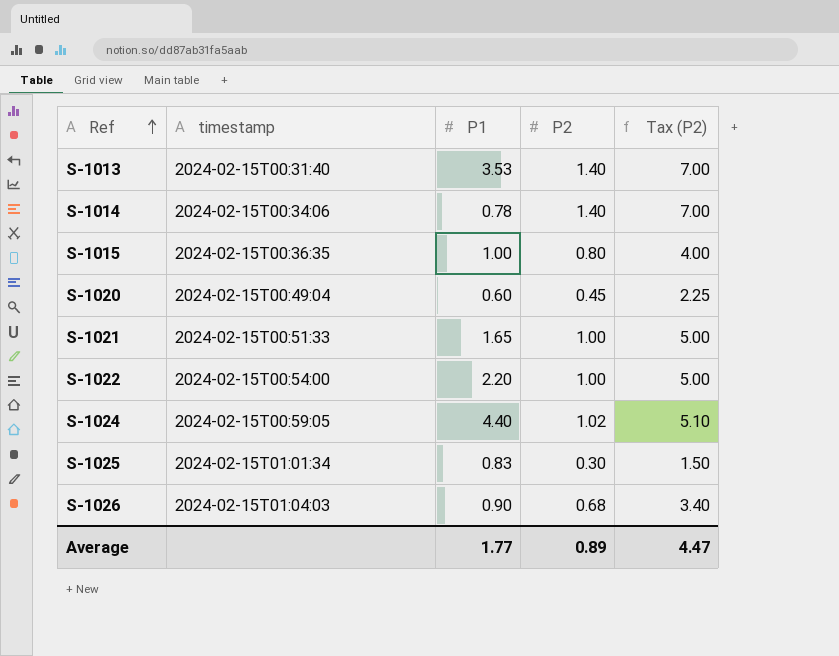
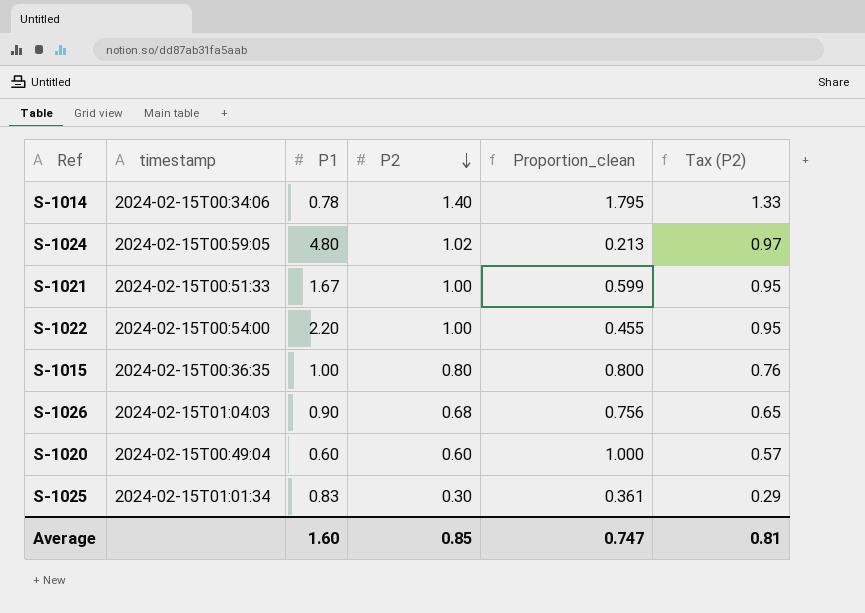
row order: Ref ascending -> P2 descending
column Proportion_clean | formula: none -> [P2] / [P1]
column Tax (P2) | formula: [P2] * 5 -> [P2] * 0.95
row S-1013: 2024-02-15T00:31:40 | 3.53 | 1.40 | 7.00 -> none
S-1024 | P1: 4.40 -> 4.80
S-1021 | P1: 1.65 -> 1.67
S-1020 | P2: 0.45 -> 0.60
Average | P1: 1.77 -> 1.60
Average | P2: 0.89 -> 0.85
Average | Tax (P2): 4.47 -> 0.81

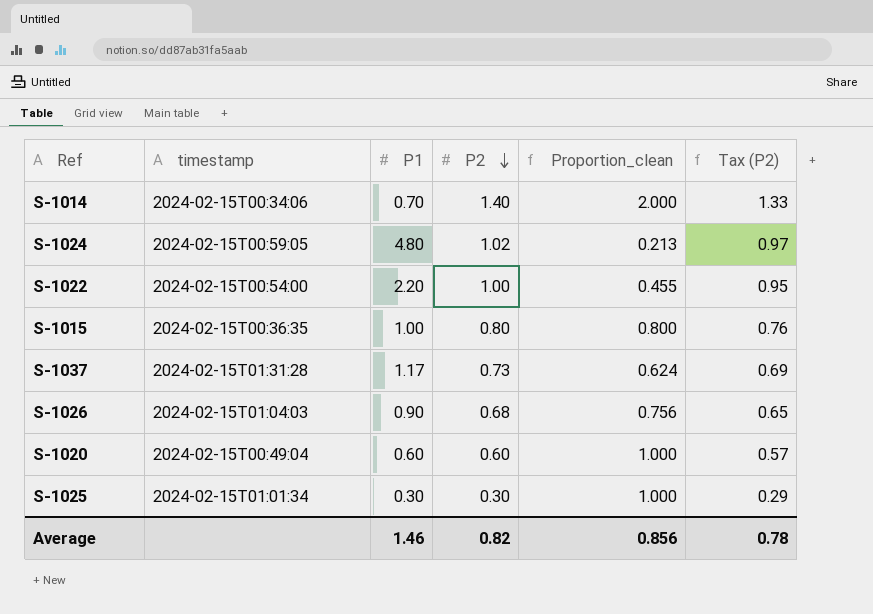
row S-1021: 2024-02-15T00:51:33 | 1.67 | 1.00 | 0.599 | 0.95 -> none
S-1014 | P1: 0.78 -> 0.70
S-1014 | Proportion_clean: 1.795 -> 2.000
row S-1037: none -> 2024-02-15T01:31:28 | 1.17 | 0.73 | 0.624 | 0.69
S-1025 | P1: 0.83 -> 0.30
S-1025 | Proportion_clean: 0.361 -> 1.000
Average | P1: 1.60 -> 1.46
Average | P2: 0.85 -> 0.82
Average | Proportion_clean: 0.747 -> 0.856
Average | Tax (P2): 0.81 -> 0.78

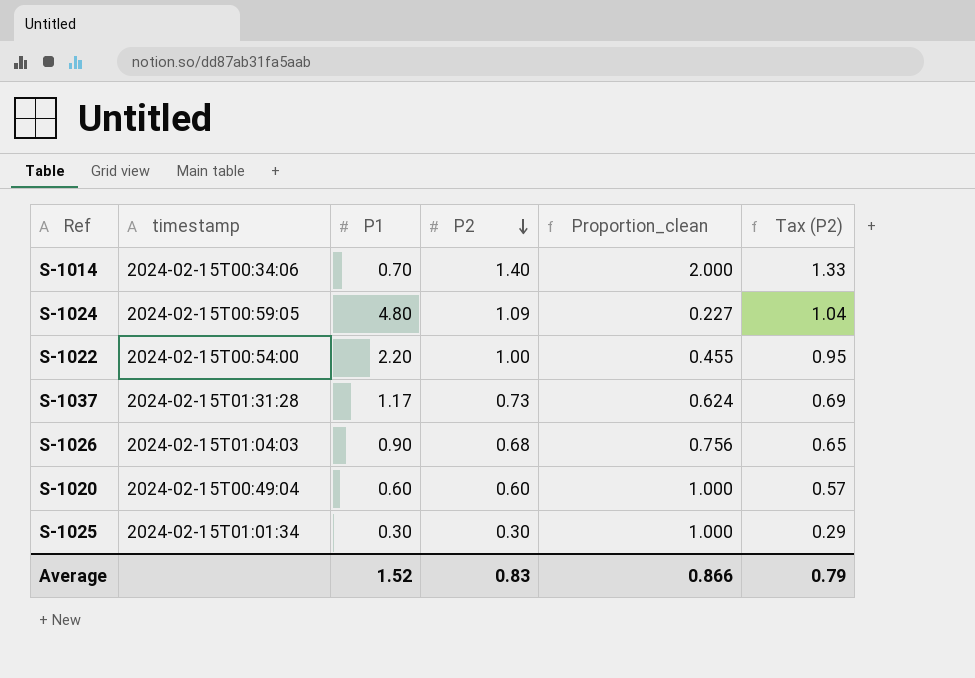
row S-1015: 2024-02-15T00:36:35 | 1.00 | 0.80 | 0.800 | 0.76 -> none
S-1024 | P2: 1.02 -> 1.09
S-1024 | Proportion_clean: 0.213 -> 0.227
S-1024 | Tax (P2): 0.97 -> 1.04
Average | P1: 1.46 -> 1.52
Average | P2: 0.82 -> 0.83
Average | Proportion_clean: 0.856 -> 0.866
Average | Tax (P2): 0.78 -> 0.79

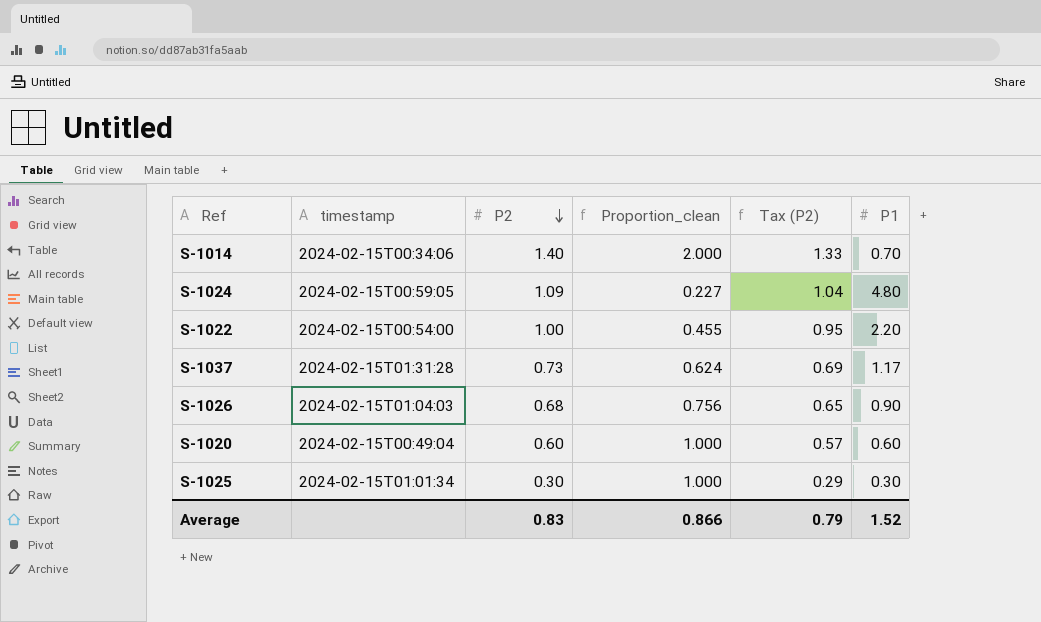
column P1 | position: 3 -> 6

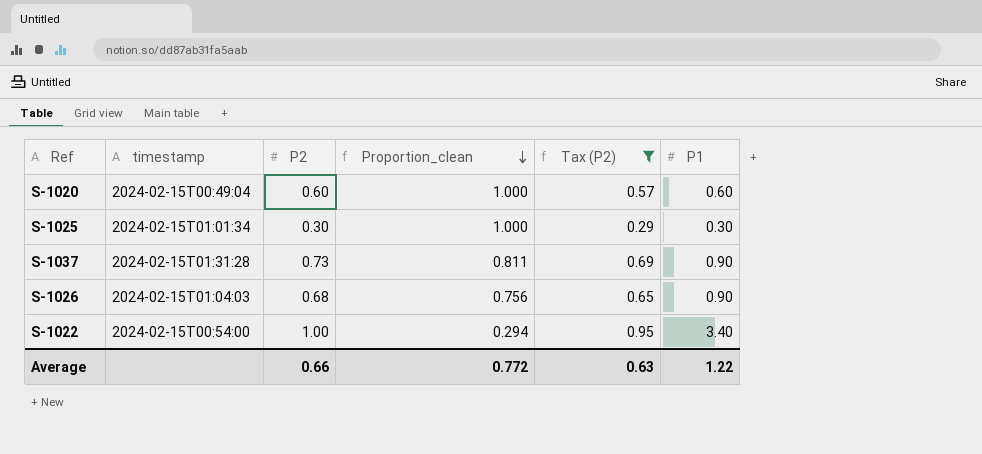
filter: none -> Tax (P2) <= 0.95
row order: P2 descending -> Proportion_clean descending
S-1037 | Proportion_clean: 0.624 -> 0.811
S-1037 | P1: 1.17 -> 0.90
S-1022 | Proportion_clean: 0.455 -> 0.294
S-1022 | P1: 2.20 -> 3.40
Average | P2: 0.83 -> 0.66
Average | Proportion_clean: 0.866 -> 0.772
Average | Tax (P2): 0.79 -> 0.63
Average | P1: 1.52 -> 1.22

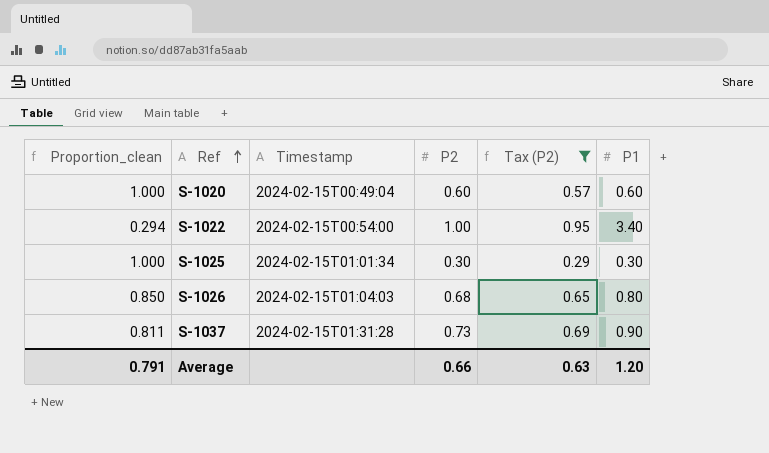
row order: Proportion_clean descending -> Ref ascending
column Proportion_clean | position: 4 -> 1
column name: timestamp -> Timestamp
S-1026 | Proportion_clean: 0.756 -> 0.850
S-1026 | P1: 0.90 -> 0.80
Average | Proportion_clean: 0.772 -> 0.791
Average | P1: 1.22 -> 1.20

